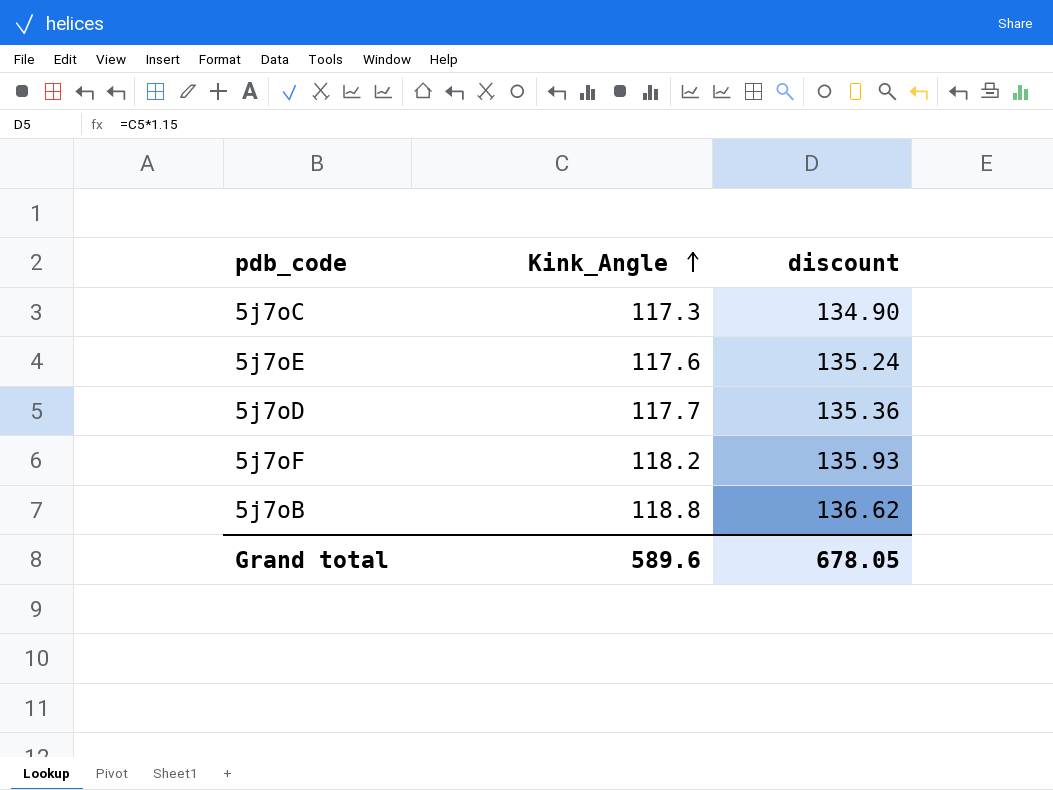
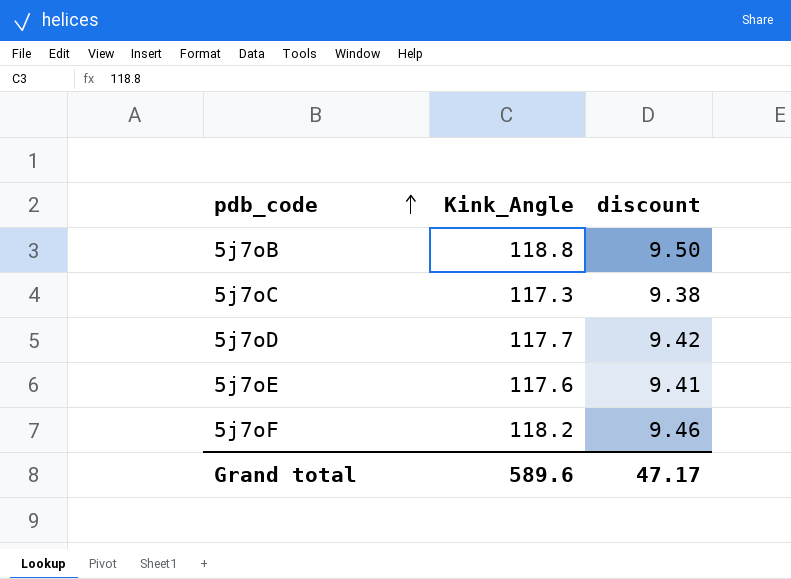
row order: Kink_Angle ascending -> pdb_code ascending
column discount | formula: [Kink_Angle] * 1.15 -> [Kink_Angle] * 0.08
Grand total | discount: 678.05 -> 47.17

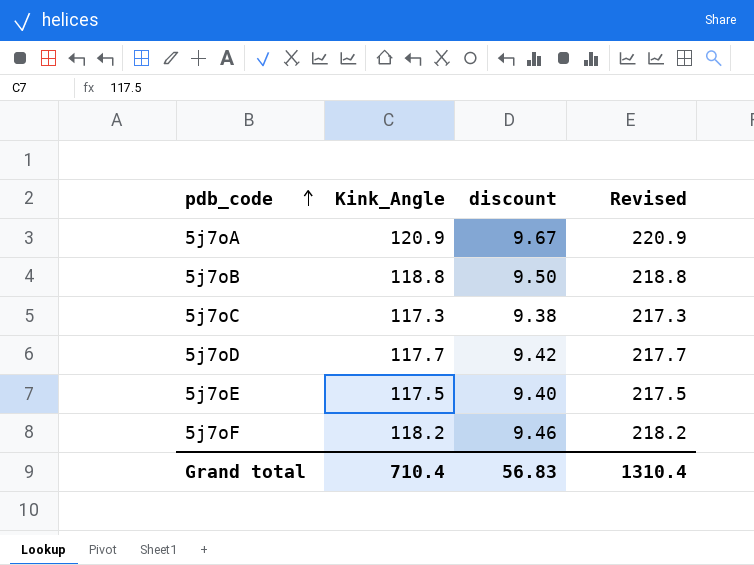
column Revised | formula: none -> [Kink_Angle] + 100
row 5j7oA: none -> 120.9 | 9.67 | 220.9
5j7oE | Kink_Angle: 117.6 -> 117.5
5j7oE | discount: 9.41 -> 9.40
Grand total | Kink_Angle: 589.6 -> 710.4
Grand total | discount: 47.17 -> 56.83

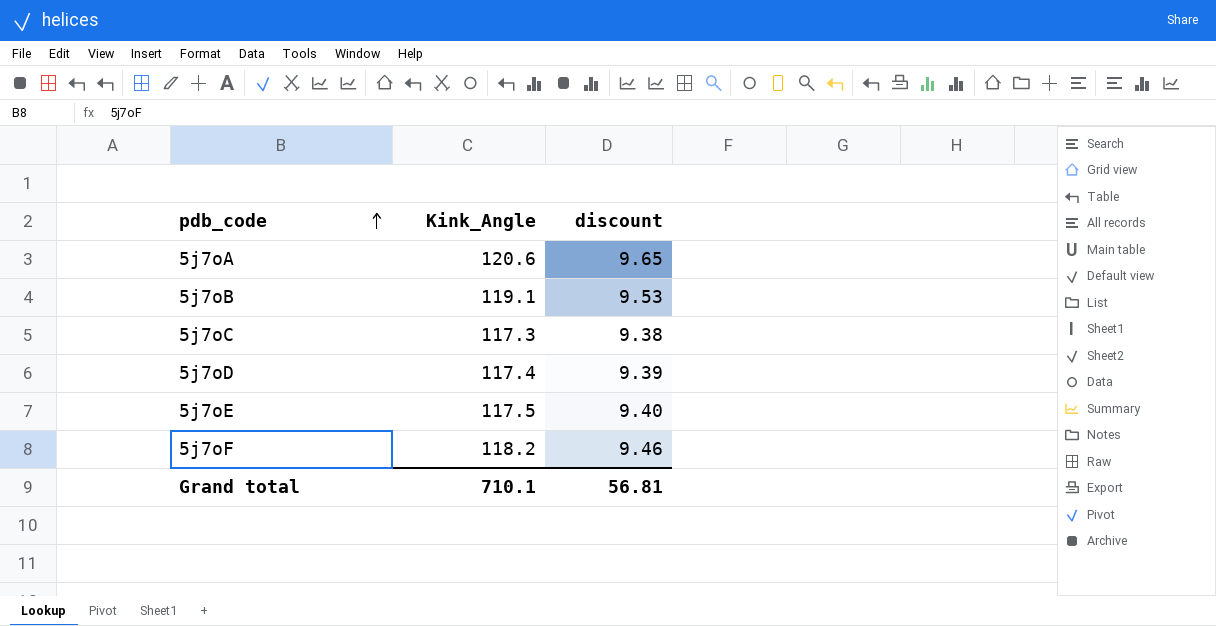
column Revised | formula: [Kink_Angle] + 100 -> none
5j7oA | Kink_Angle: 120.9 -> 120.6
5j7oA | discount: 9.67 -> 9.65
5j7oB | Kink_Angle: 118.8 -> 119.1
5j7oB | discount: 9.50 -> 9.53
5j7oD | Kink_Angle: 117.7 -> 117.4
5j7oD | discount: 9.42 -> 9.39
Grand total | Kink_Angle: 710.4 -> 710.1
Grand total | discount: 56.83 -> 56.81

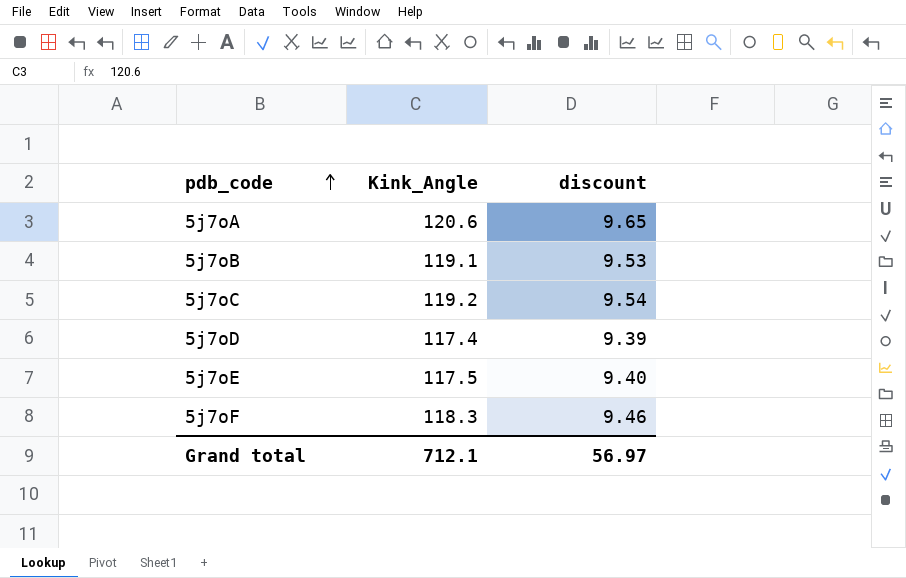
5j7oC | Kink_Angle: 117.3 -> 119.2
5j7oC | discount: 9.38 -> 9.54
5j7oF | Kink_Angle: 118.2 -> 118.3
Grand total | Kink_Angle: 710.1 -> 712.1
Grand total | discount: 56.81 -> 56.97

